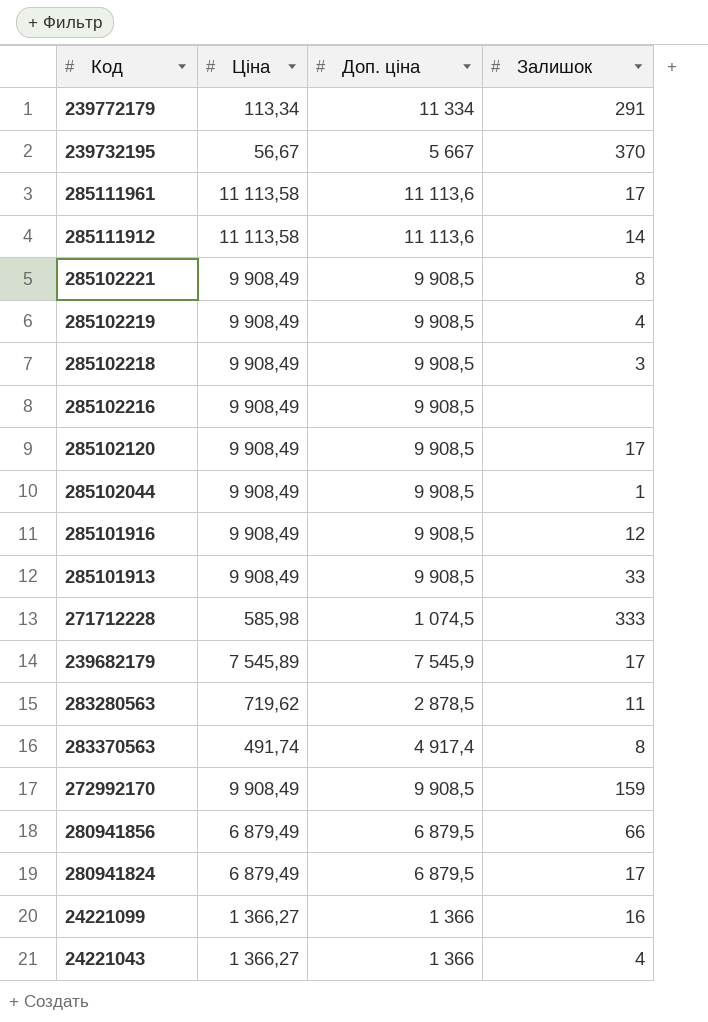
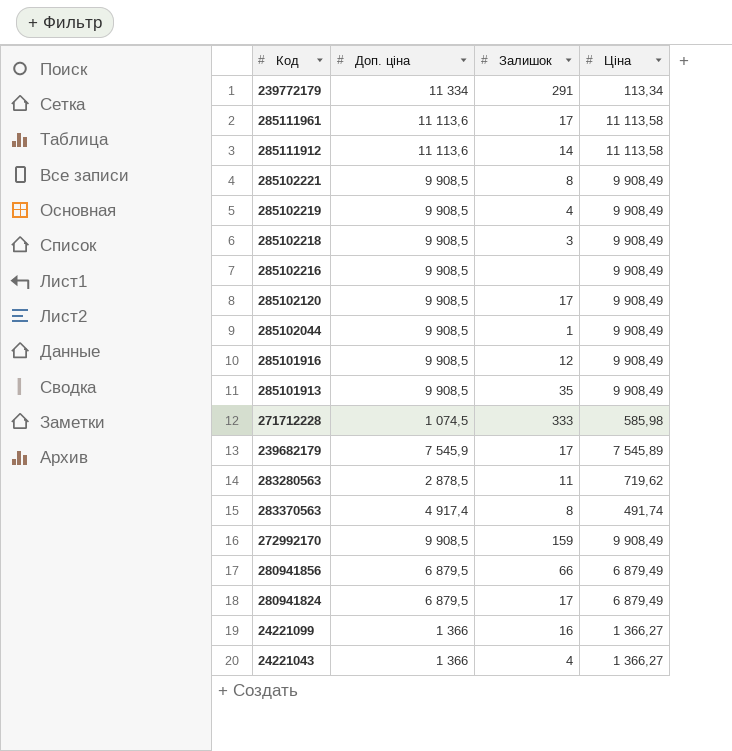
column Ціна | position: 2 -> 4
row 239732195: 56,67 | 5 667 | 370 -> none
285101913 | Залишок: 33 -> 35

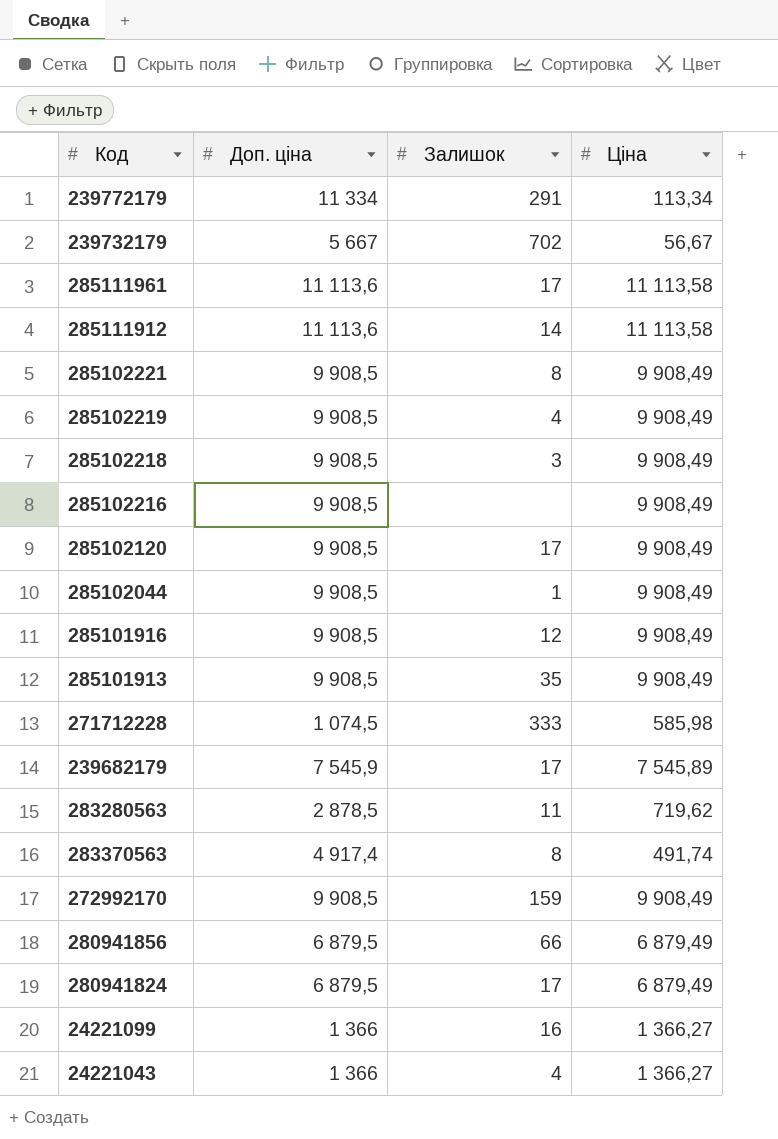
row 239732179: none -> 5 667 | 702 | 56,67

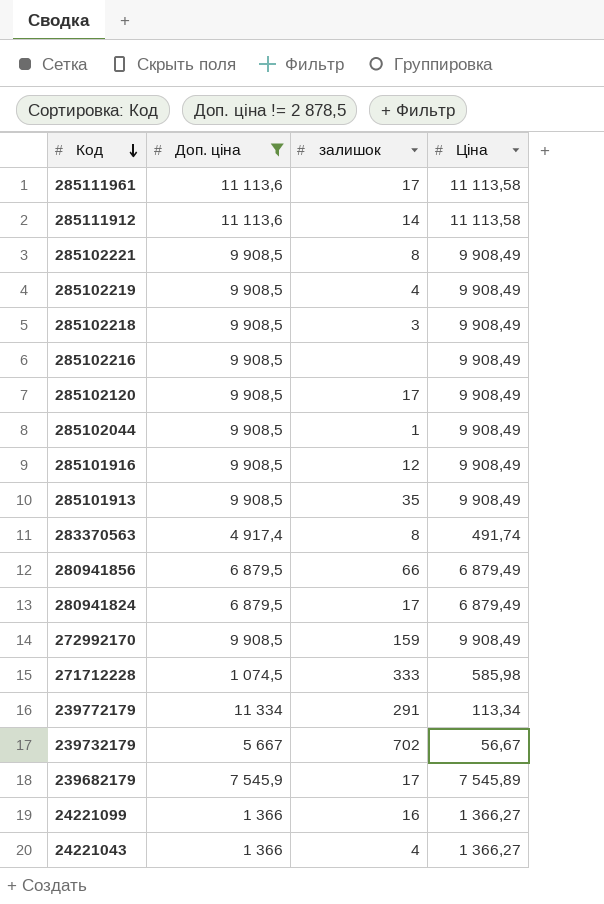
filter: none -> Доп. ціна != 2 878,5
row order: none -> Код descending
column name: Залишок -> залишок

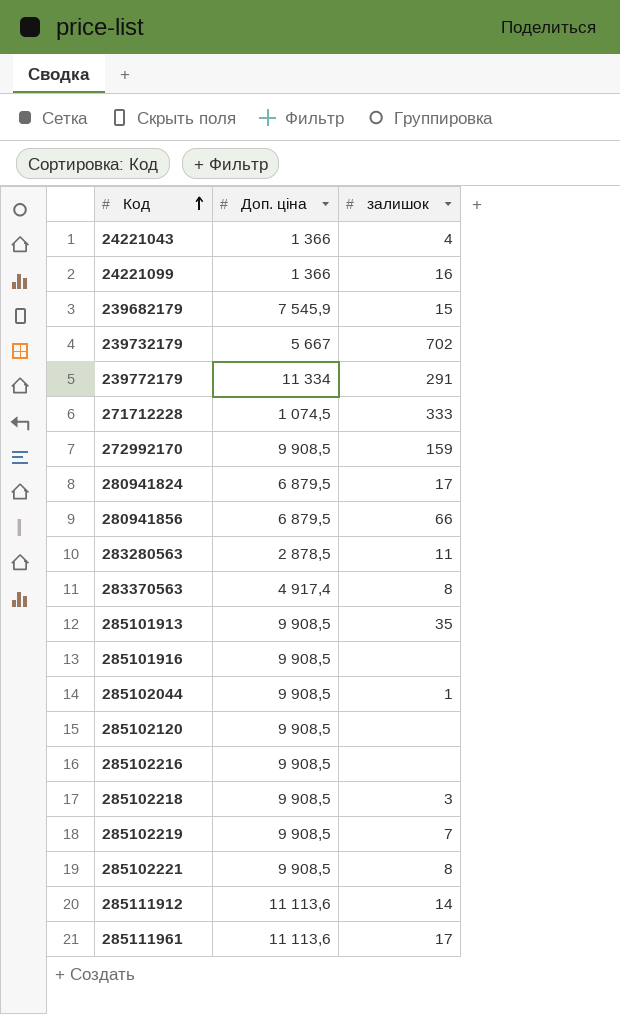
filter: Доп. ціна != 2 878,5 -> none
row order: Код descending -> Код ascending
column Ціна | position: 4 -> none
239682179 | залишок: 17 -> 15
285101916 | залишок: 12 -> none
285102120 | залишок: 17 -> none
285102219 | залишок: 4 -> 7

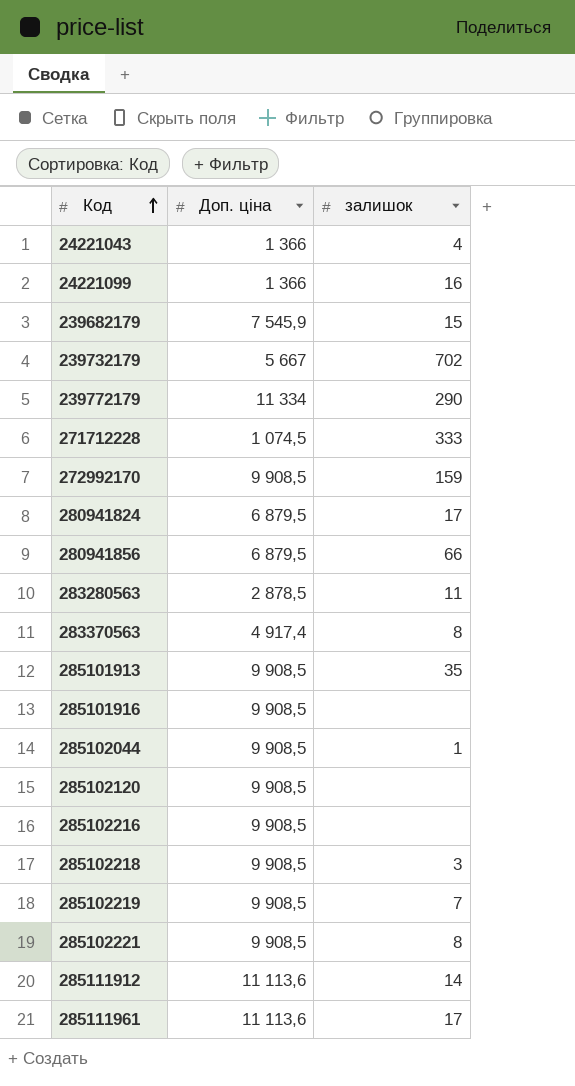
239772179 | залишок: 291 -> 290

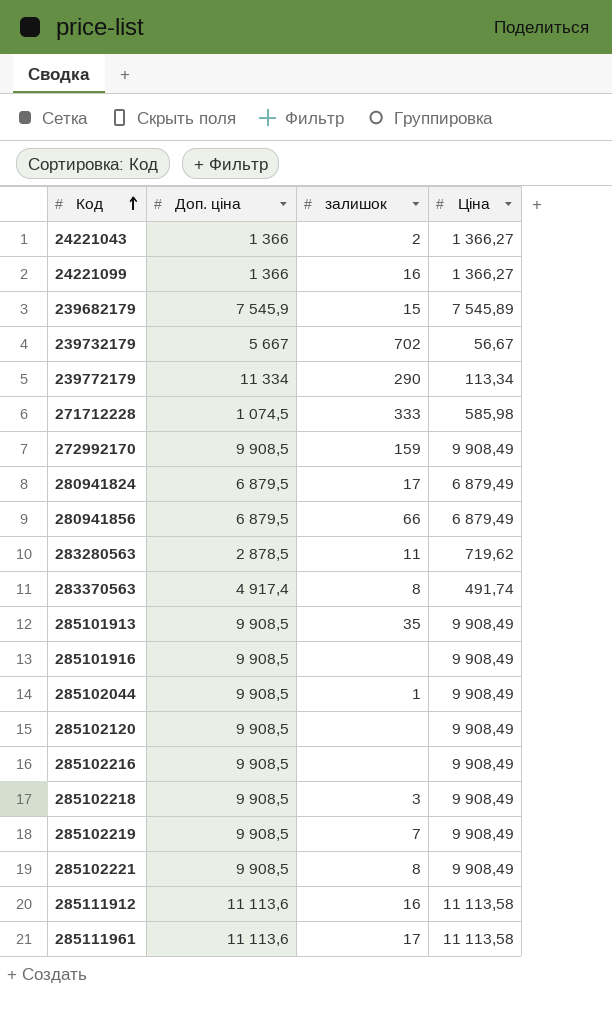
column Ціна | position: none -> 4
24221043 | залишок: 4 -> 2
285111912 | залишок: 14 -> 16

